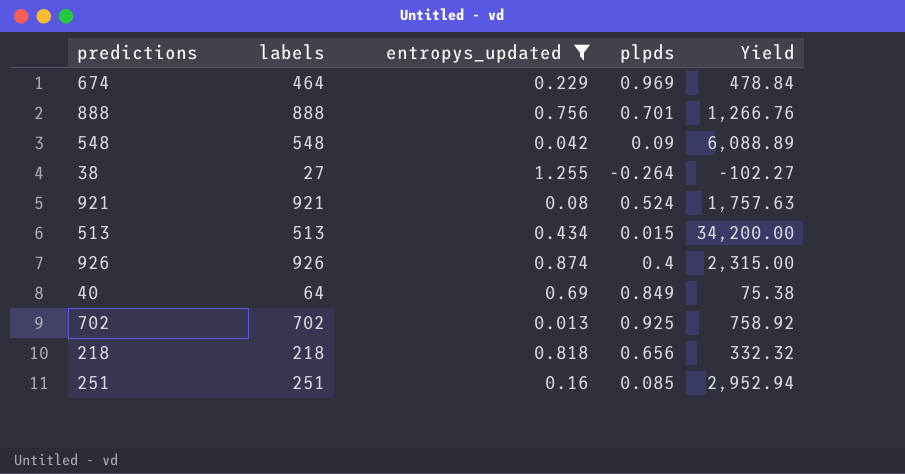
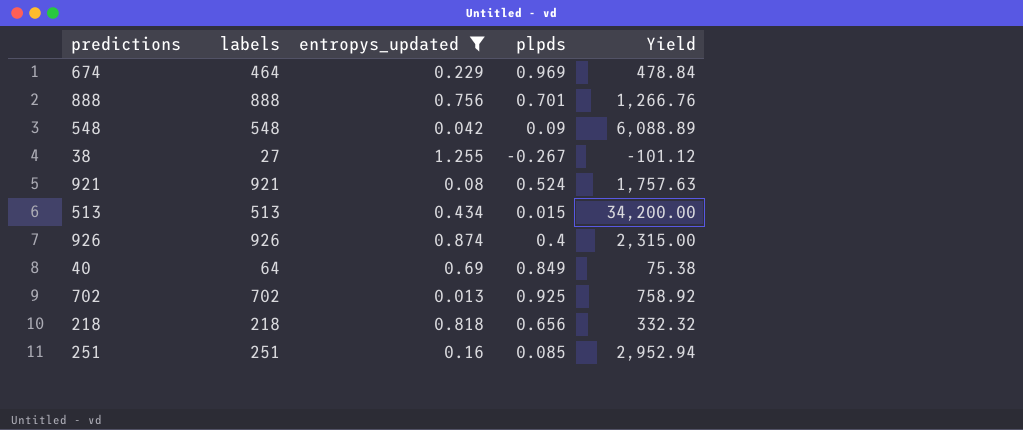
38 | plpds: -0.264 -> -0.267
38 | Yield: -102.27 -> -101.12

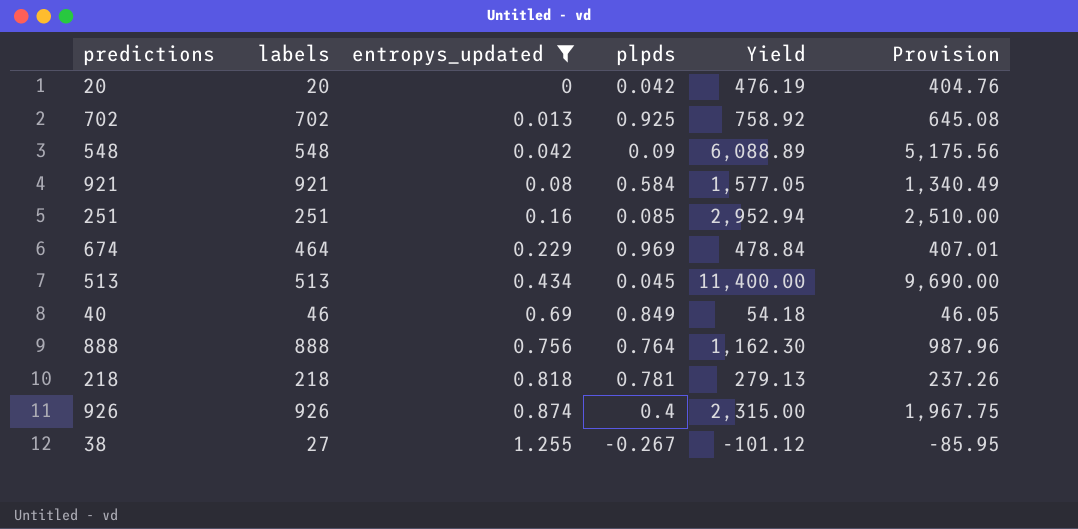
row order: none -> entropys_updated ascending
column Provision | formula: none -> [Yield] * 0.85
row 20: none -> 20 | 0 | 0.042 | 476.19 | 404.76
921 | plpds: 0.524 -> 0.584
921 | Yield: 1,757.63 -> 1,577.05
513 | plpds: 0.015 -> 0.045
513 | Yield: 34,200.00 -> 11,400.00
40 | labels: 64 -> 46
40 | Yield: 75.38 -> 54.18
888 | plpds: 0.701 -> 0.764
888 | Yield: 1,266.76 -> 1,162.30
218 | plpds: 0.656 -> 0.781
218 | Yield: 332.32 -> 279.13

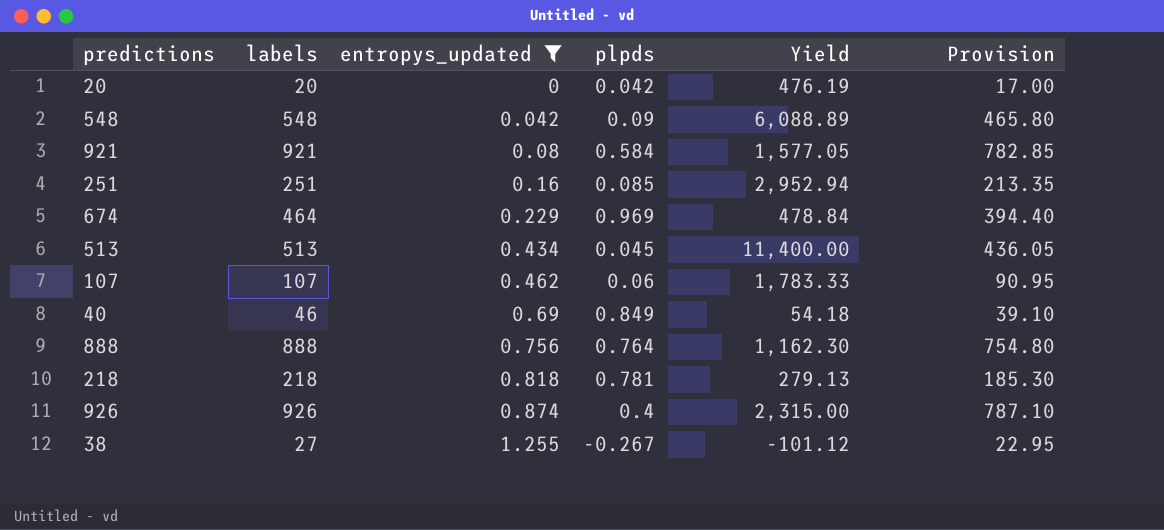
column Provision | formula: [Yield] * 0.85 -> [labels] * 0.85
row 702: 702 | 0.013 | 0.925 | 758.92 | 645.08 -> none
row 107: none -> 107 | 0.462 | 0.06 | 1,783.33 | 90.95

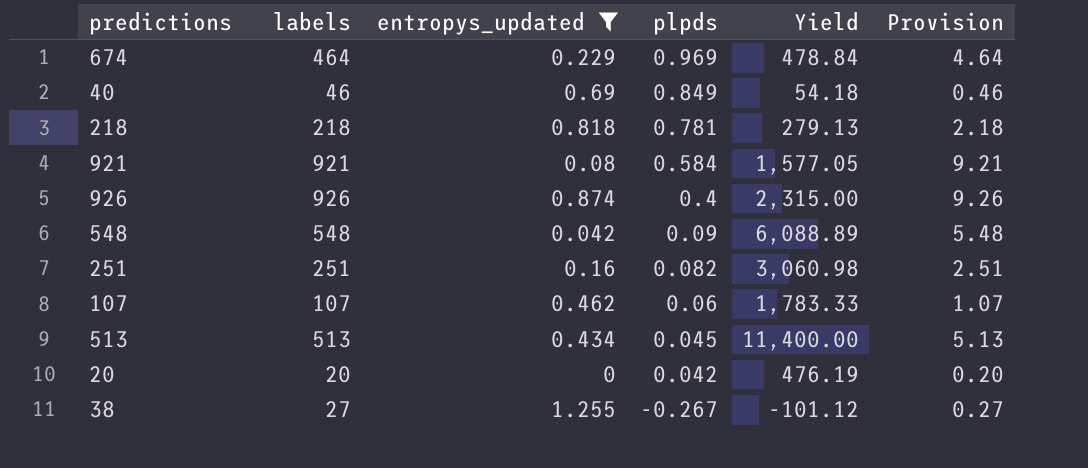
row order: entropys_updated ascending -> plpds descending
column Provision | formula: [labels] * 0.85 -> [labels] * 0.01
row 888: 888 | 0.756 | 0.764 | 1,162.30 | 754.80 -> none
251 | plpds: 0.085 -> 0.082
251 | Yield: 2,952.94 -> 3,060.98

